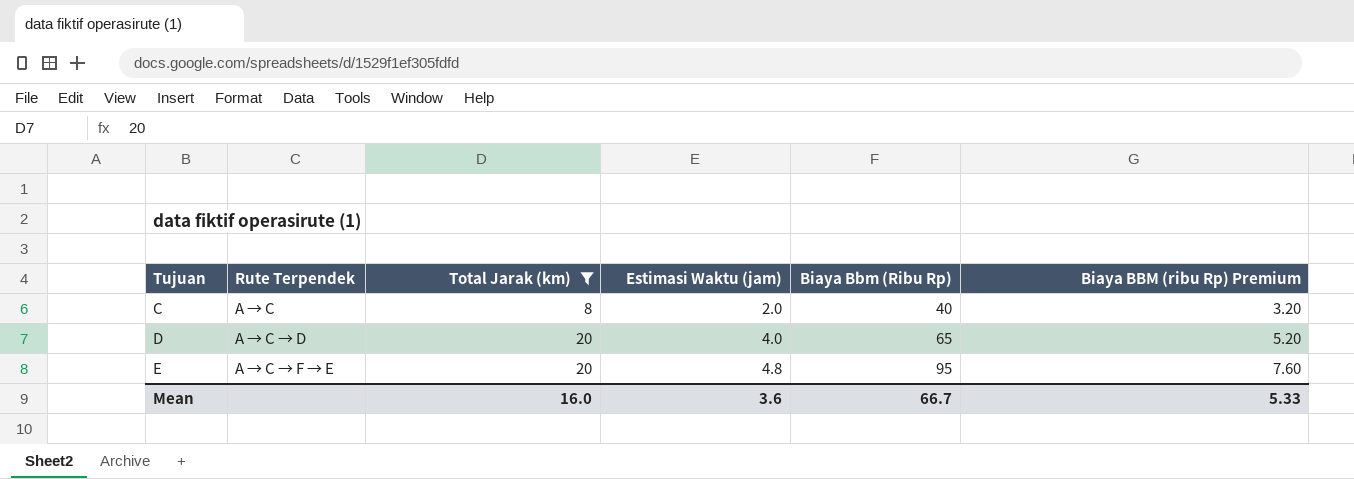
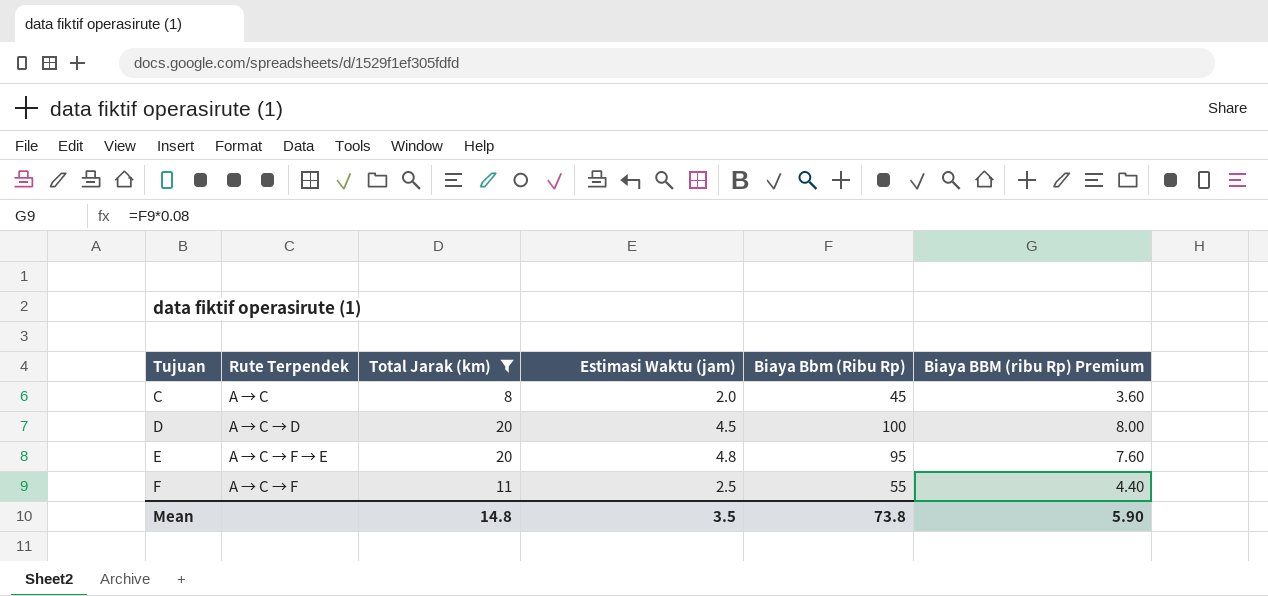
C | Biaya Bbm (Ribu Rp): 40 -> 45
C | Biaya BBM (ribu Rp) Premium: 3.20 -> 3.60
D | Estimasi Waktu (jam): 4.0 -> 4.5
D | Biaya Bbm (Ribu Rp): 65 -> 100
D | Biaya BBM (ribu Rp) Premium: 5.20 -> 8.00
row F: none -> A → C → F | 11 | 2.5 | 55 | 4.40
Mean | Total Jarak (km): 16.0 -> 14.8
Mean | Estimasi Waktu (jam): 3.6 -> 3.5
Mean | Biaya Bbm (Ribu Rp): 66.7 -> 73.8
Mean | Biaya BBM (ribu Rp) Premium: 5.33 -> 5.90

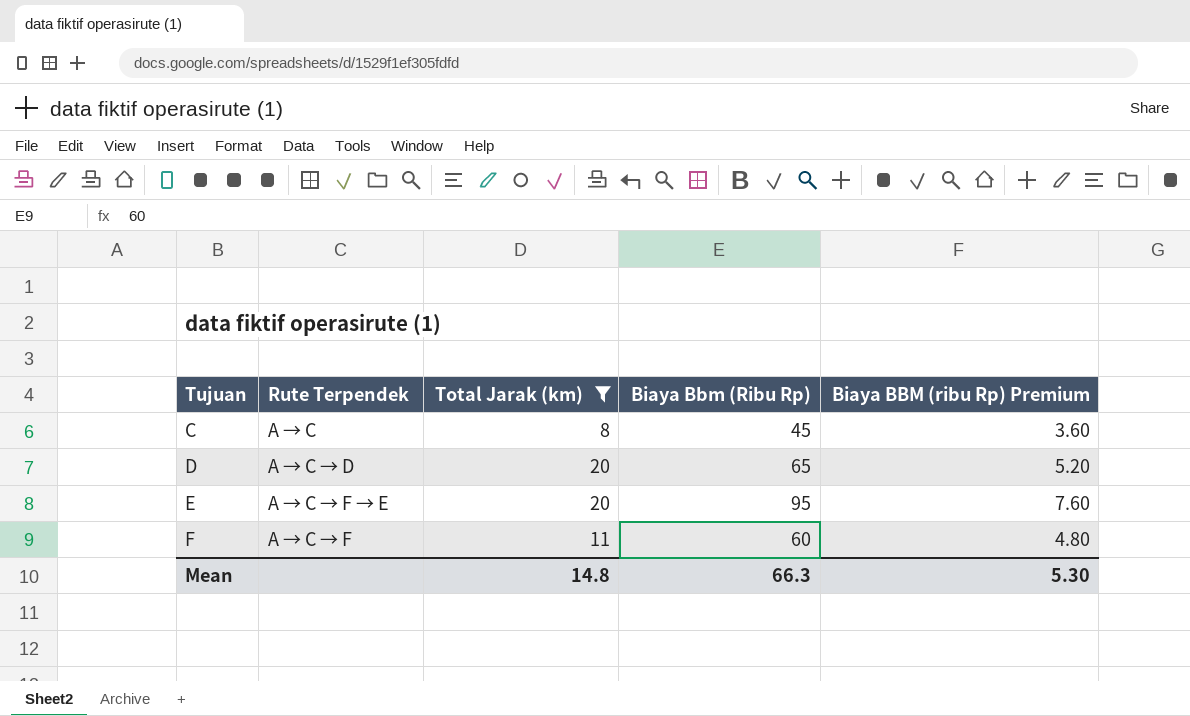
column Estimasi Waktu (jam) | position: 4 -> none
D | Biaya Bbm (Ribu Rp): 100 -> 65
D | Biaya BBM (ribu Rp) Premium: 8.00 -> 5.20
F | Biaya Bbm (Ribu Rp): 55 -> 60
F | Biaya BBM (ribu Rp) Premium: 4.40 -> 4.80
Mean | Biaya Bbm (Ribu Rp): 73.8 -> 66.3
Mean | Biaya BBM (ribu Rp) Premium: 5.90 -> 5.30

